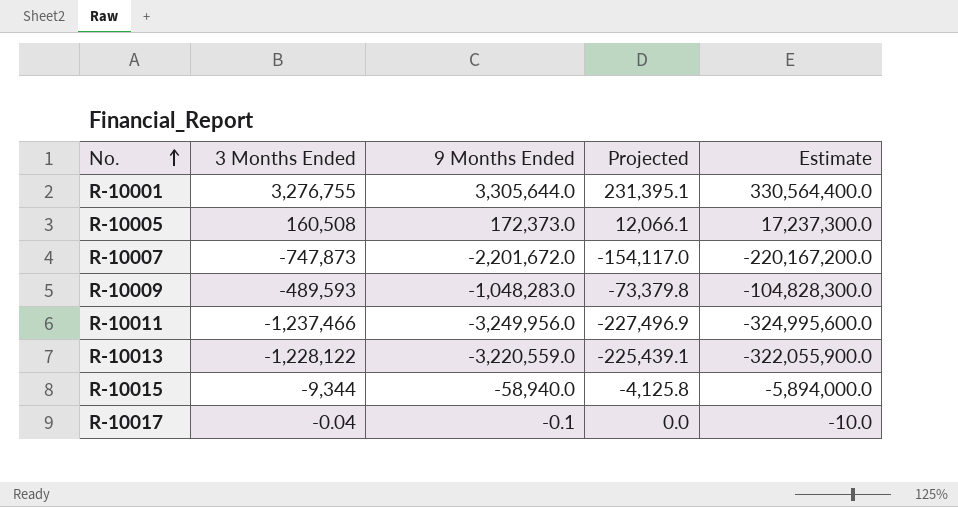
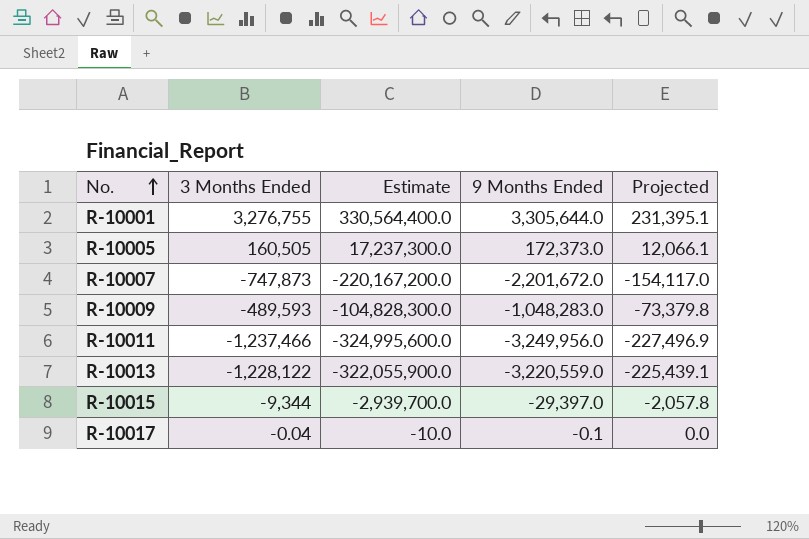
column Estimate | position: 5 -> 3
R-10005 | 3 Months Ended: 160,508 -> 160,505
R-10015 | Estimate: -5,894,000.0 -> -2,939,700.0
R-10015 | 9 Months Ended: -58,940.0 -> -29,397.0
R-10015 | Projected: -4,125.8 -> -2,057.8

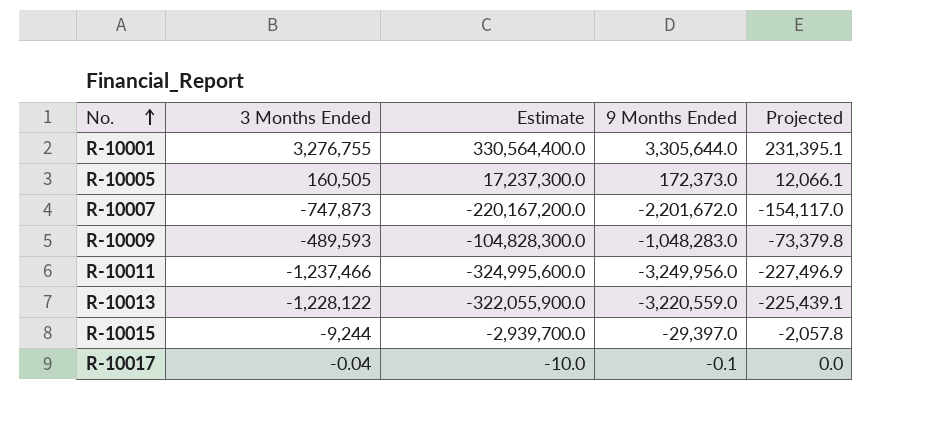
R-10015 | 3 Months Ended: -9,344 -> -9,244

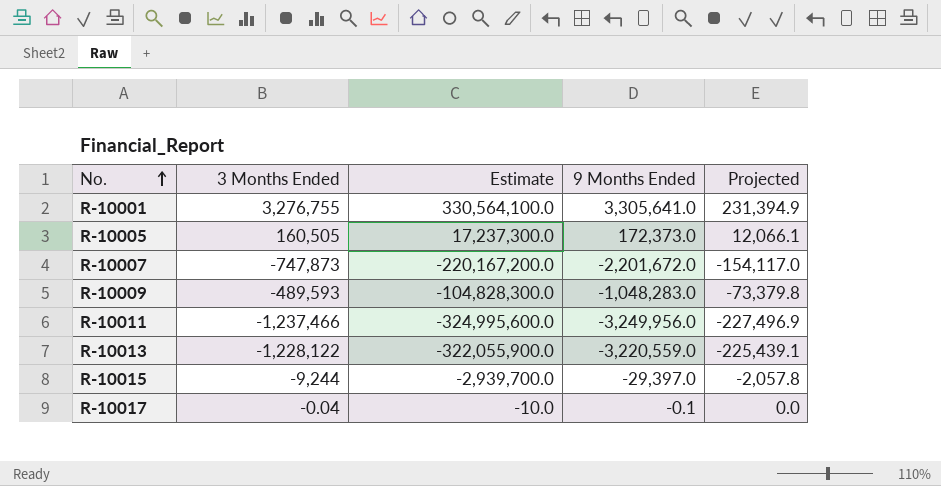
R-10001 | Estimate: 330,564,400.0 -> 330,564,100.0
R-10001 | 9 Months Ended: 3,305,644.0 -> 3,305,641.0
R-10001 | Projected: 231,395.1 -> 231,394.9

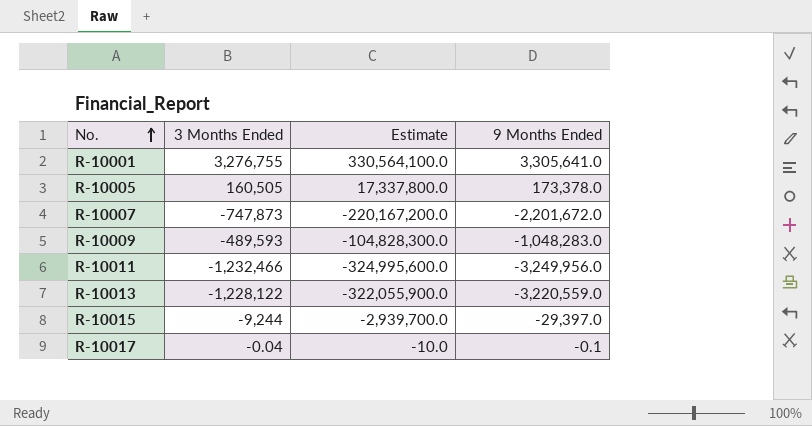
column Projected | formula: [9 Months Ended] * 0.07 -> none
R-10005 | Estimate: 17,237,300.0 -> 17,337,800.0
R-10005 | 9 Months Ended: 172,373.0 -> 173,378.0
R-10011 | 3 Months Ended: -1,237,466 -> -1,232,466

